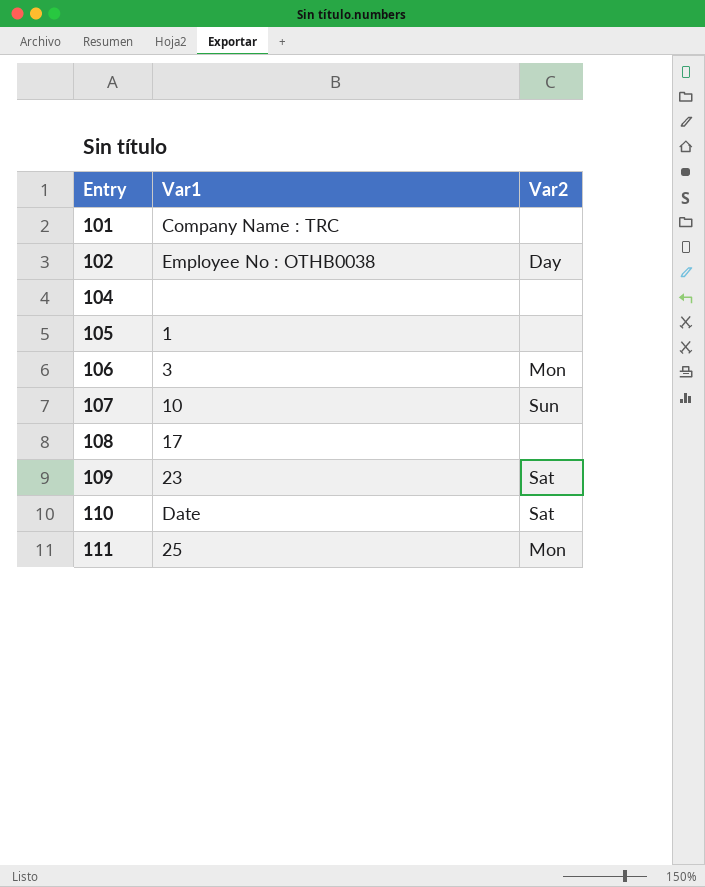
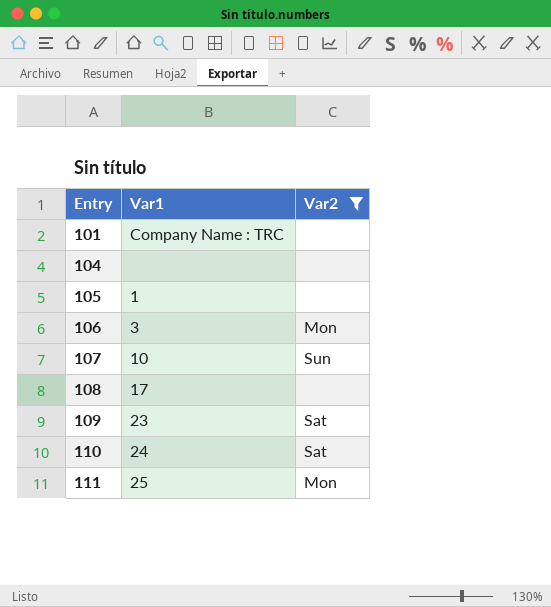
filter: none -> Var2 != Day
110 | Var1: Date -> 24

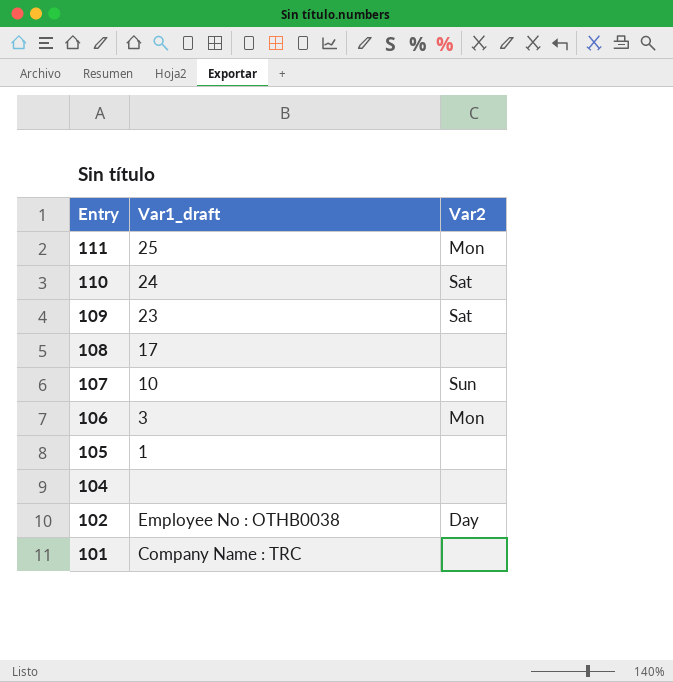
filter: Var2 != Day -> none
row order: Entry ascending -> Entry descending
column name: Var1 -> Var1_draft

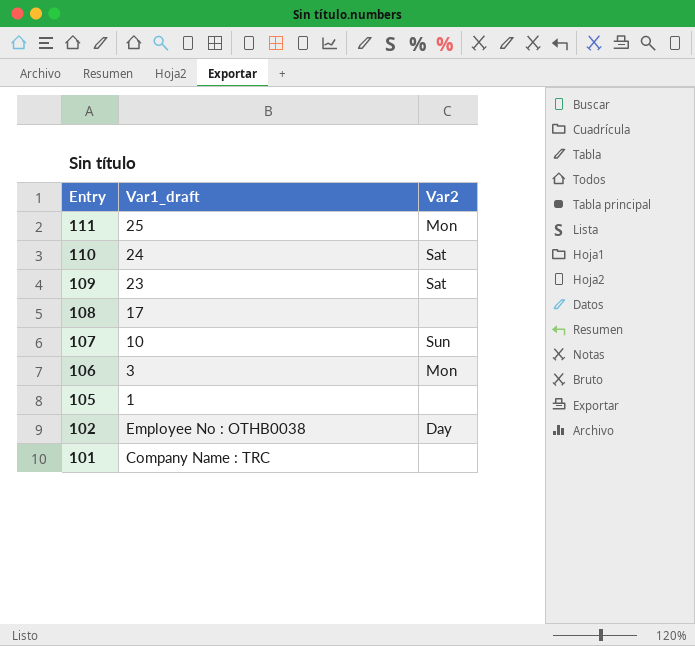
row 104: none | none -> none

